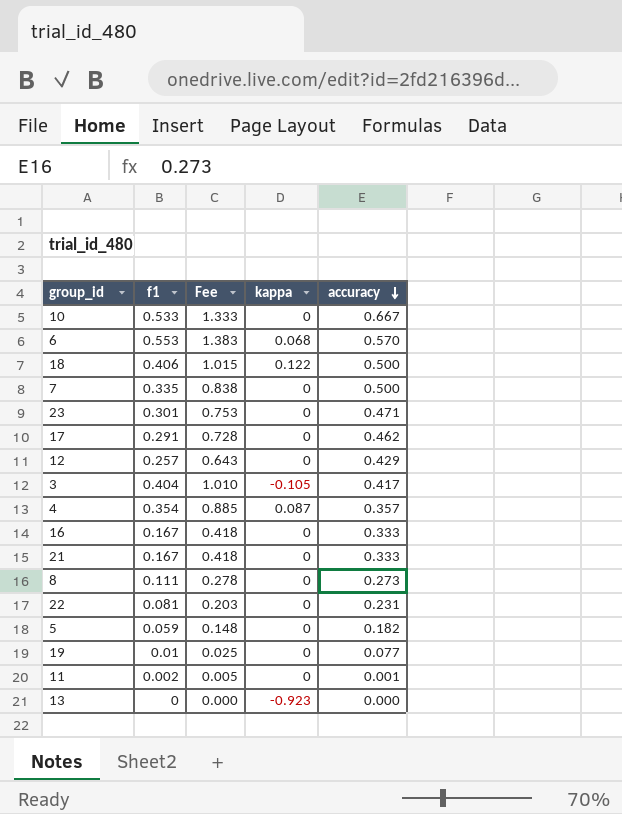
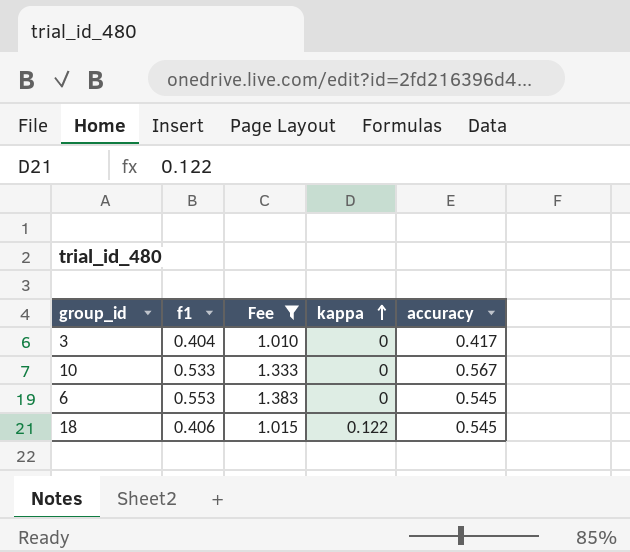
filter: none -> Fee >= 1.010
row order: accuracy descending -> kappa ascending
3 | kappa: -0.105 -> 0
10 | accuracy: 0.667 -> 0.567
6 | kappa: 0.068 -> 0
6 | accuracy: 0.570 -> 0.545
18 | accuracy: 0.500 -> 0.545

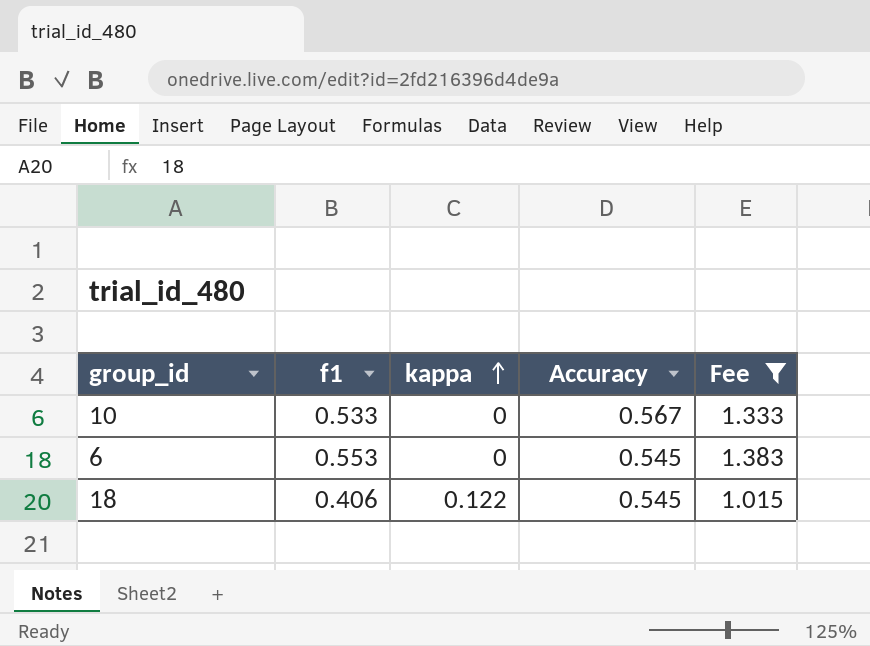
column name: accuracy -> Accuracy
column Fee | position: 3 -> 5
row 3: 0.404 | 1.010 | 0 | 0.417 -> none

